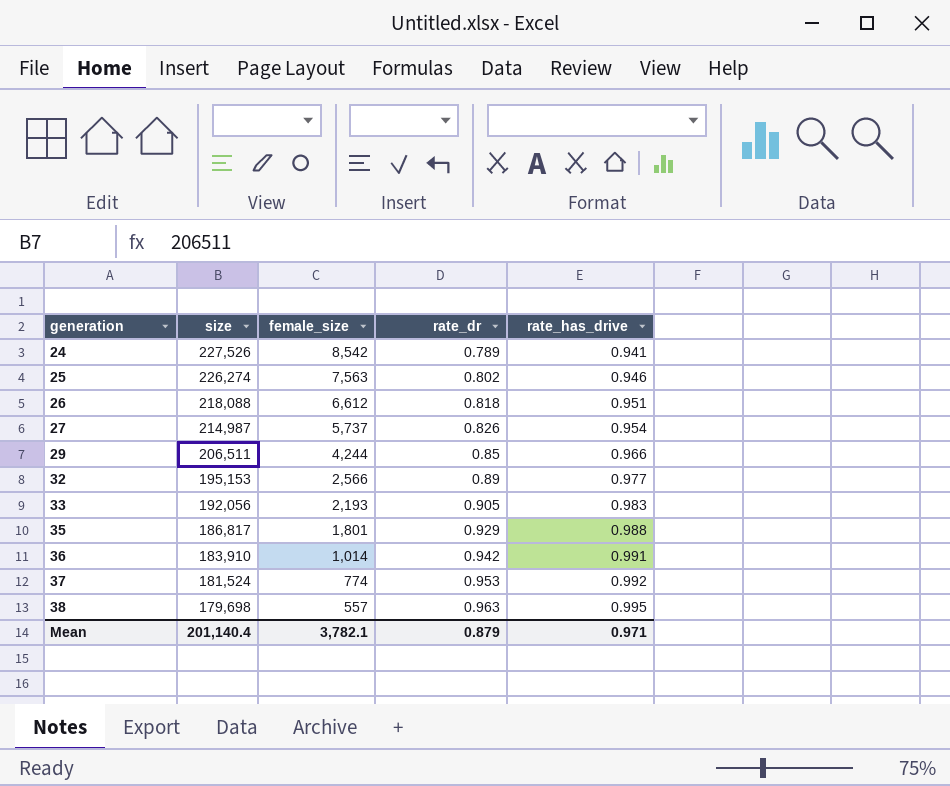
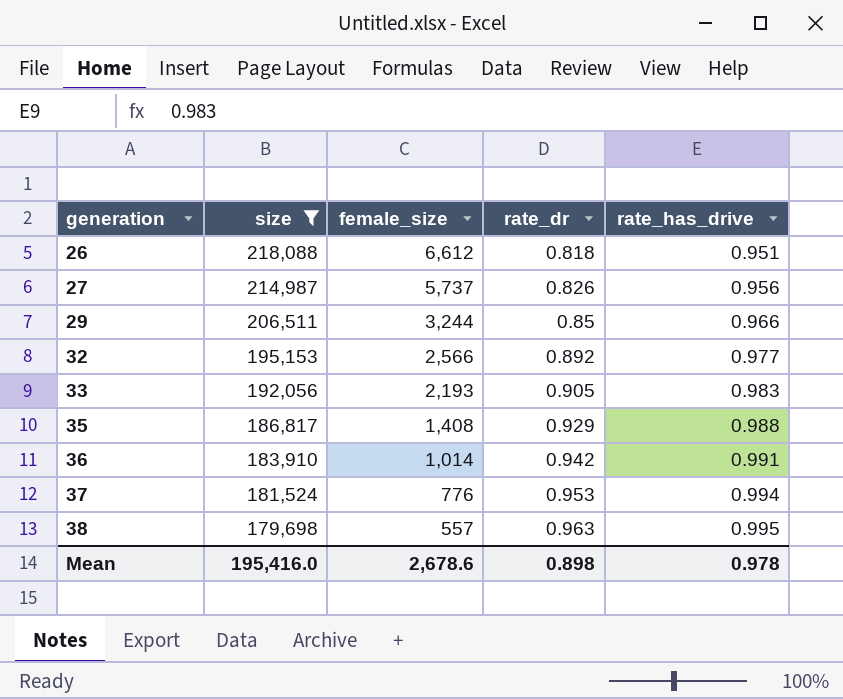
filter: none -> size <= 218,088
27 | rate_has_drive: 0.954 -> 0.956
29 | female_size: 4,244 -> 3,244
32 | rate_dr: 0.89 -> 0.892
35 | female_size: 1,801 -> 1,408
37 | female_size: 774 -> 776
37 | rate_has_drive: 0.992 -> 0.994
Mean | size: 201,140.4 -> 195,416.0
Mean | female_size: 3,782.1 -> 2,678.6
Mean | rate_dr: 0.879 -> 0.898
Mean | rate_has_drive: 0.971 -> 0.978

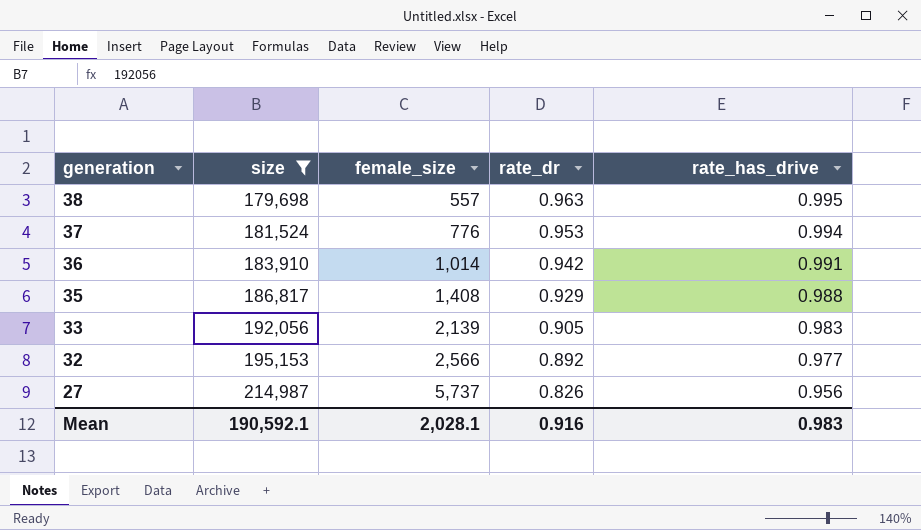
row order: generation ascending -> generation descending
row 26: 218,088 | 6,612 | 0.818 | 0.951 -> none
row 29: 206,511 | 3,244 | 0.85 | 0.966 -> none
33 | female_size: 2,193 -> 2,139
Mean | size: 195,416.0 -> 190,592.1
Mean | female_size: 2,678.6 -> 2,028.1
Mean | rate_dr: 0.898 -> 0.916
Mean | rate_has_drive: 0.978 -> 0.983

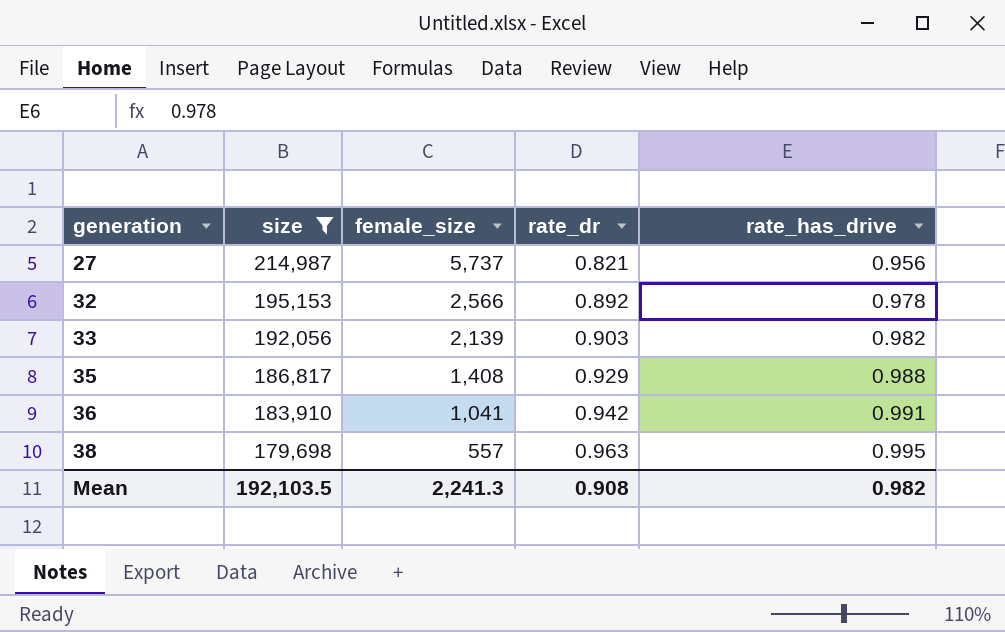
row order: generation descending -> generation ascending
row 37: 181,524 | 776 | 0.953 | 0.994 -> none
27 | rate_dr: 0.826 -> 0.821
32 | rate_has_drive: 0.977 -> 0.978
33 | rate_dr: 0.905 -> 0.903
33 | rate_has_drive: 0.983 -> 0.982
36 | female_size: 1,014 -> 1,041
Mean | size: 190,592.1 -> 192,103.5
Mean | female_size: 2,028.1 -> 2,241.3
Mean | rate_dr: 0.916 -> 0.908
Mean | rate_has_drive: 0.983 -> 0.982

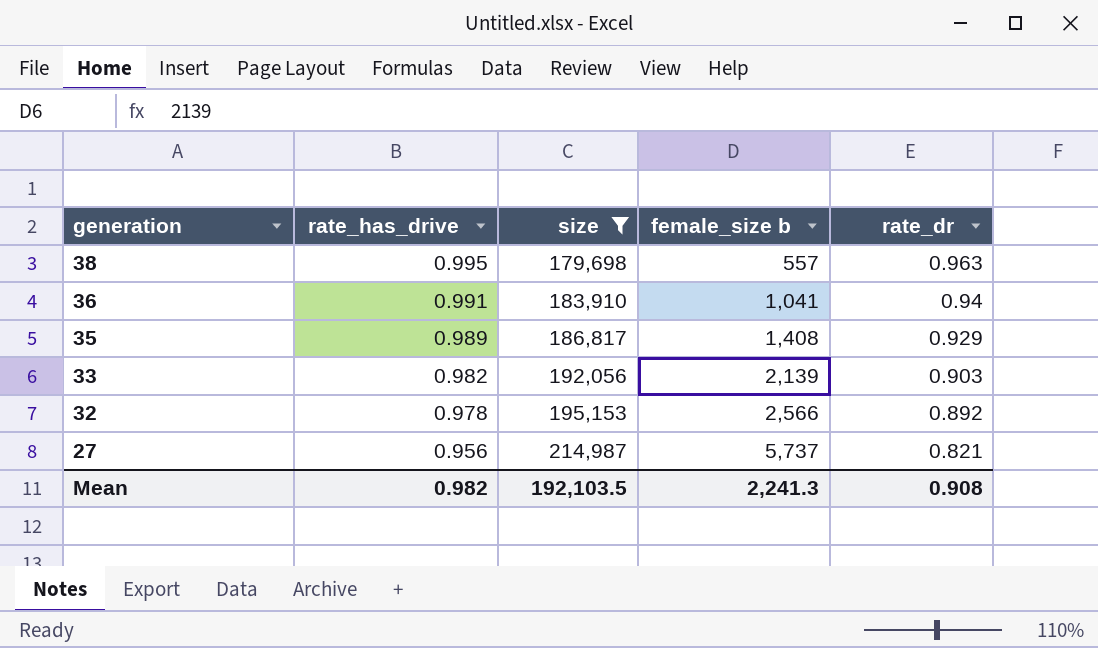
row order: generation ascending -> generation descending
column rate_has_drive | position: 5 -> 2
column name: female_size -> female_size b
36 | rate_dr: 0.942 -> 0.94
35 | rate_has_drive: 0.988 -> 0.989

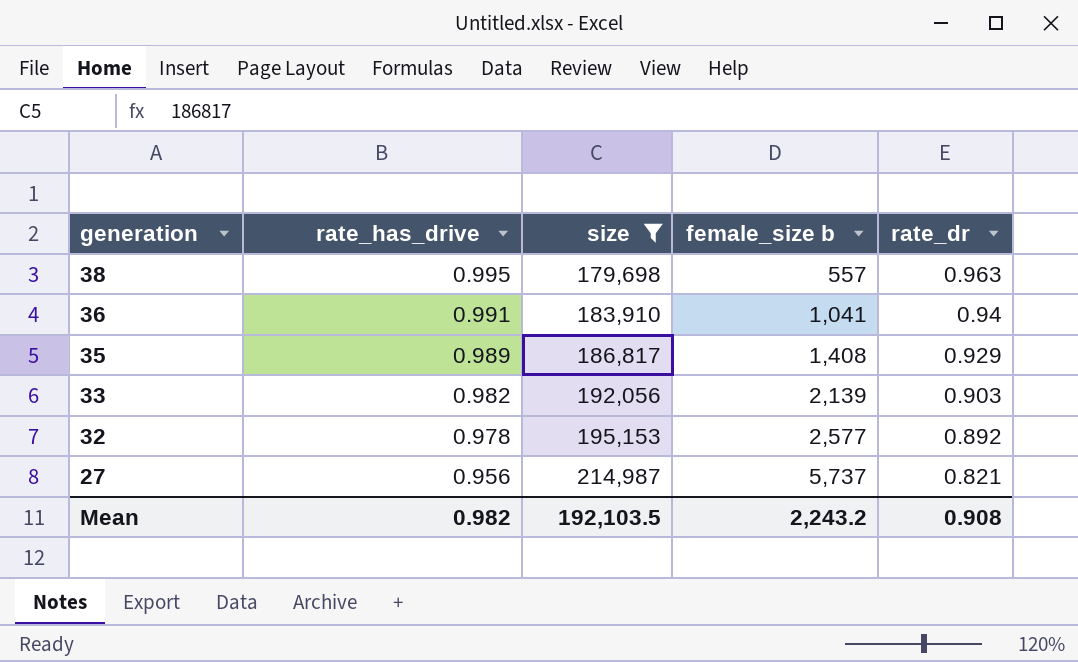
32 | female_size b: 2,566 -> 2,577
Mean | female_size b: 2,241.3 -> 2,243.2

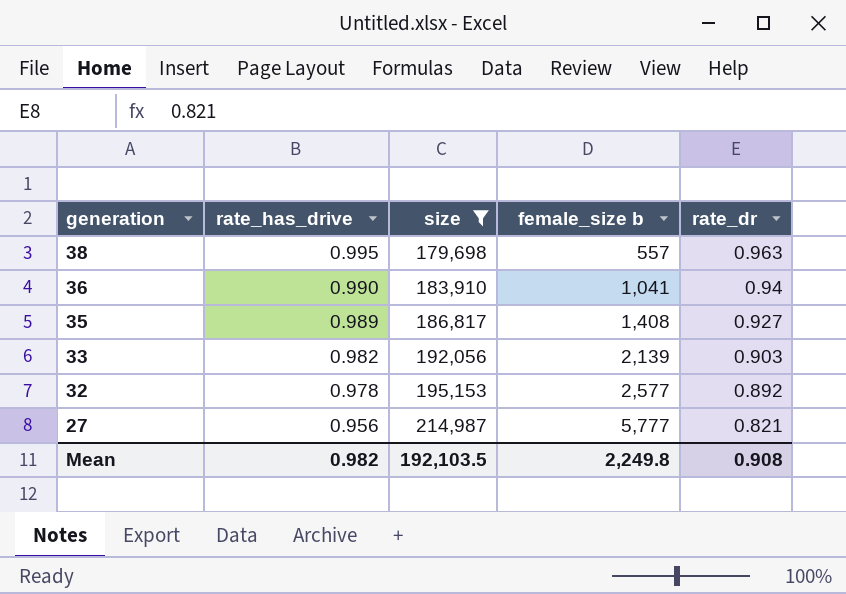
36 | rate_has_drive: 0.991 -> 0.990
35 | rate_dr: 0.929 -> 0.927
27 | female_size b: 5,737 -> 5,777
Mean | female_size b: 2,243.2 -> 2,249.8

